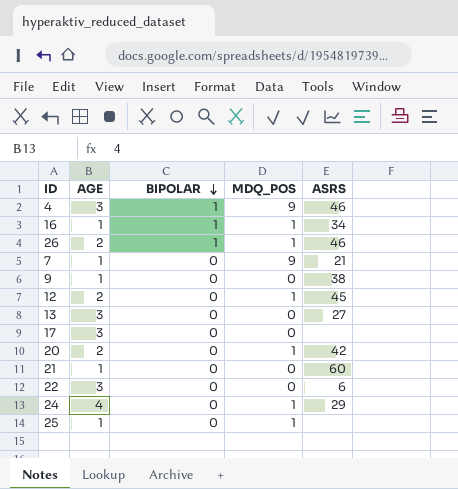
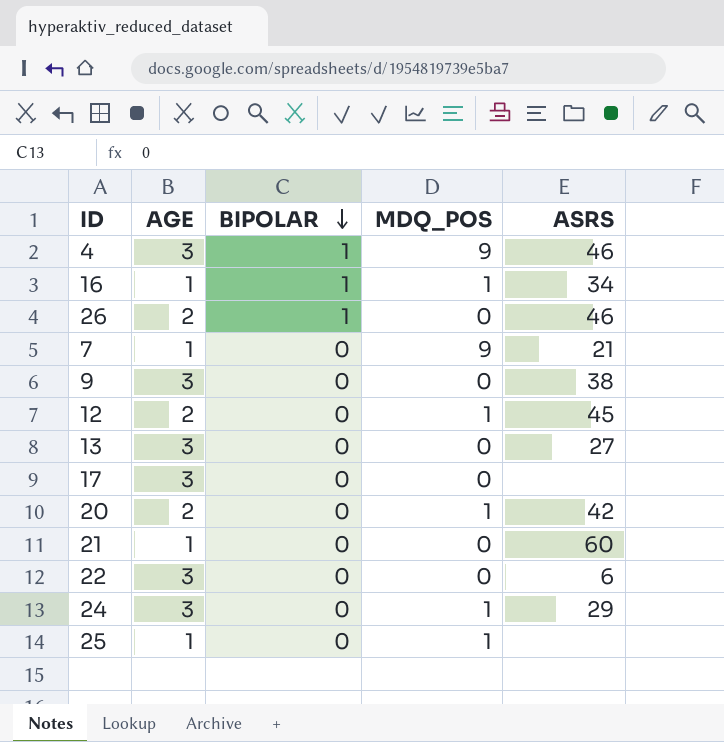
26 | MDQ_POS: 1 -> 0
9 | AGE: 1 -> 3
24 | AGE: 4 -> 3

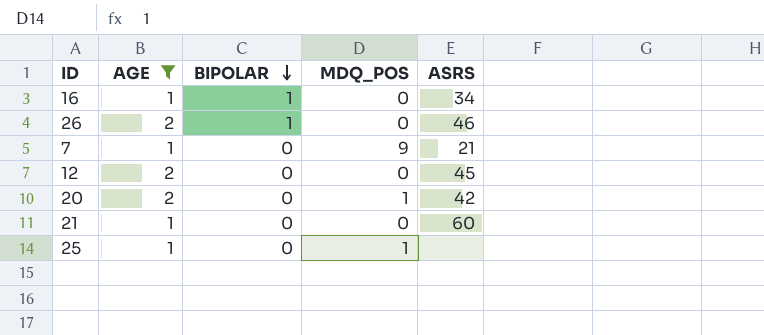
filter: none -> AGE != 3
16 | MDQ_POS: 1 -> 0
12 | MDQ_POS: 1 -> 0

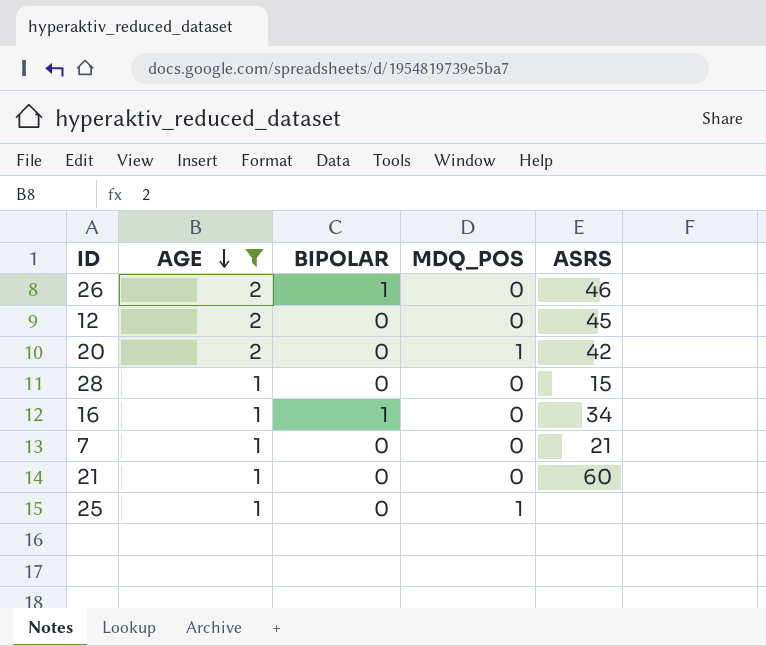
row order: BIPOLAR descending -> AGE descending
row 28: none -> 1 | 0 | 0 | 15
7 | MDQ_POS: 9 -> 0

